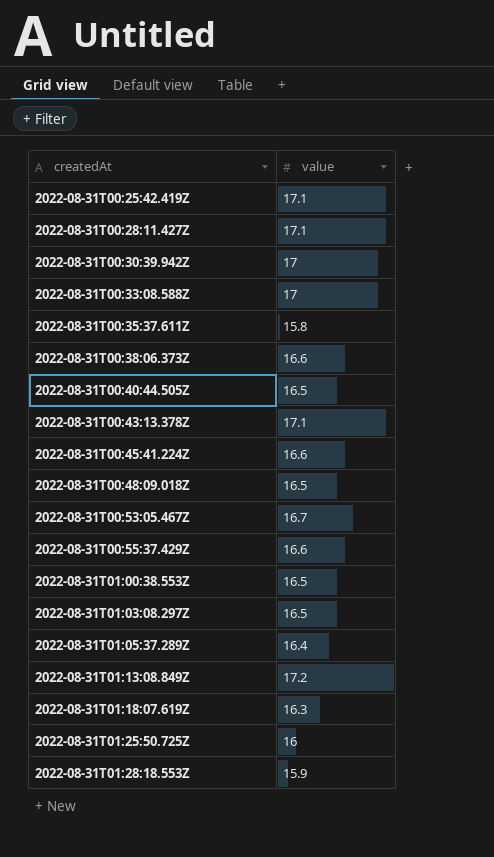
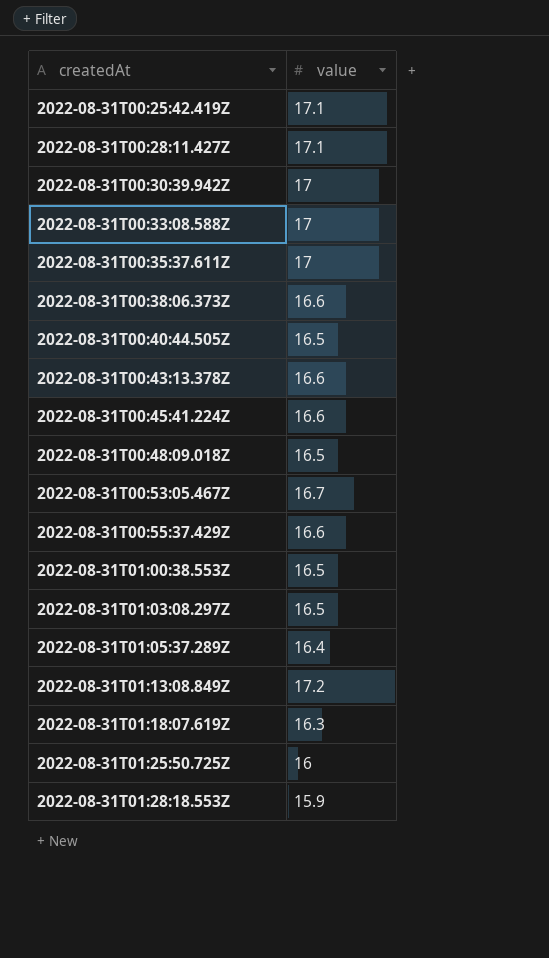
2022-08-31T00:35:37.611Z | value: 15.8 -> 17
2022-08-31T00:43:13.378Z | value: 17.1 -> 16.6

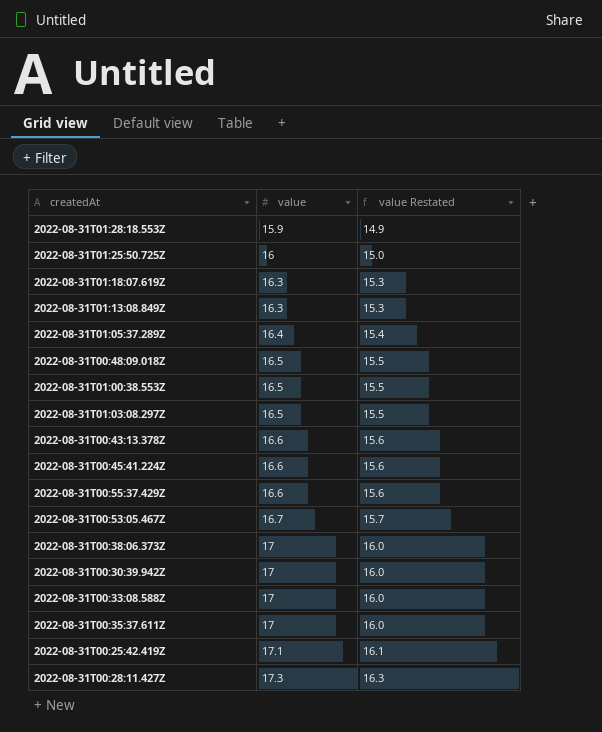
row order: createdAt ascending -> value ascending
column value Restated | formula: none -> [value] - 1
row 2022-08-31T00:40:44.505Z: 16.5 -> none
2022-08-31T01:13:08.849Z | value: 17.2 -> 16.3
2022-08-31T00:38:06.373Z | value: 16.6 -> 17
2022-08-31T00:28:11.427Z | value: 17.1 -> 17.3

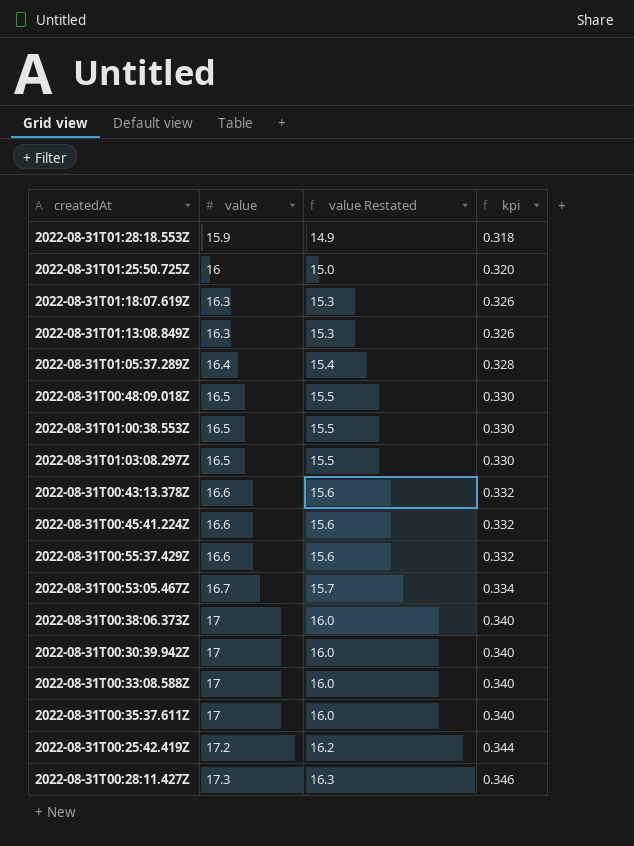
column kpi | formula: none -> [value] * 0.02
2022-08-31T00:25:42.419Z | value: 17.1 -> 17.2
2022-08-31T00:25:42.419Z | value Restated: 16.1 -> 16.2

